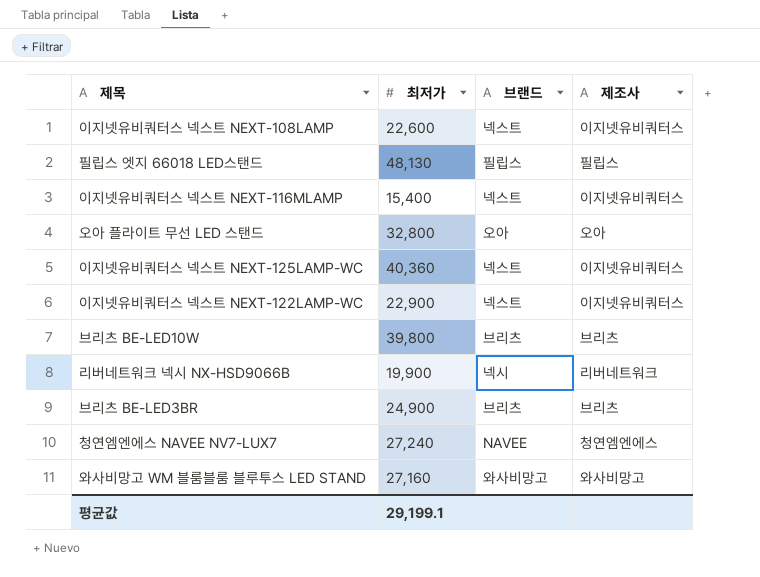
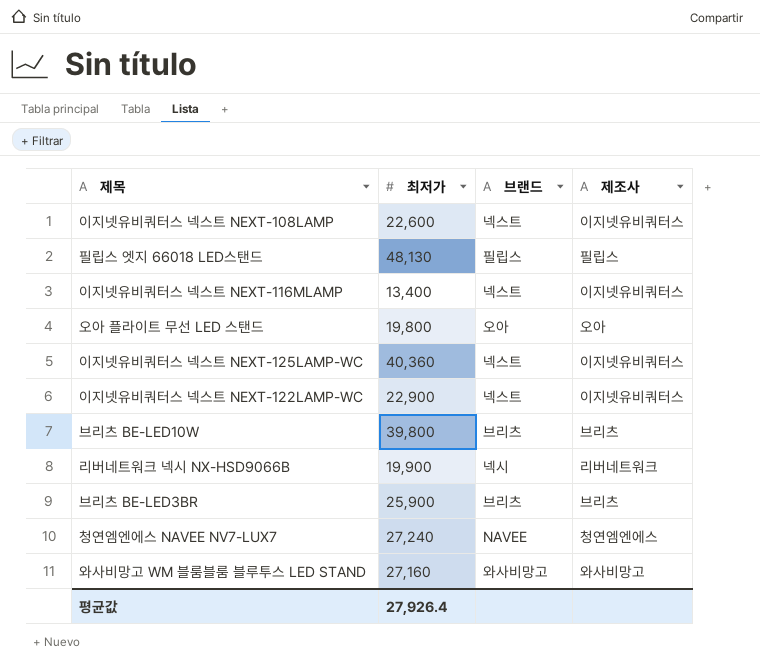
이지넷유비쿼터스 넥스트 NEXT-116MLAMP | 최저가: 15,400 -> 13,400
오아 플라이트 무선 LED 스탠드 | 최저가: 32,800 -> 19,800
브리츠 BE-LED3BR | 최저가: 24,900 -> 25,900
평균값 | 최저가: 29,199.1 -> 27,926.4

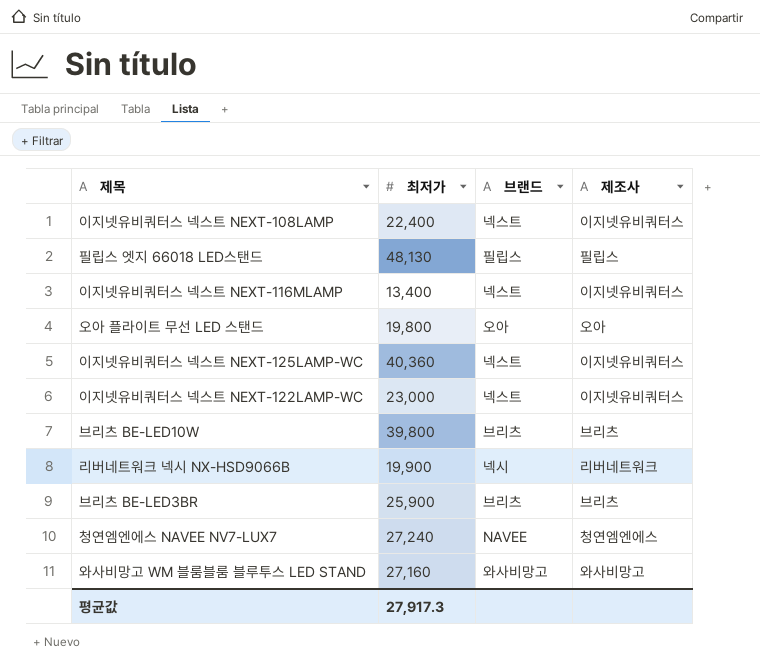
이지넷유비쿼터스 넥스트 NEXT-108LAMP | 최저가: 22,600 -> 22,400
이지넷유비쿼터스 넥스트 NEXT-122LAMP-WC | 최저가: 22,900 -> 23,000
평균값 | 최저가: 27,926.4 -> 27,917.3

